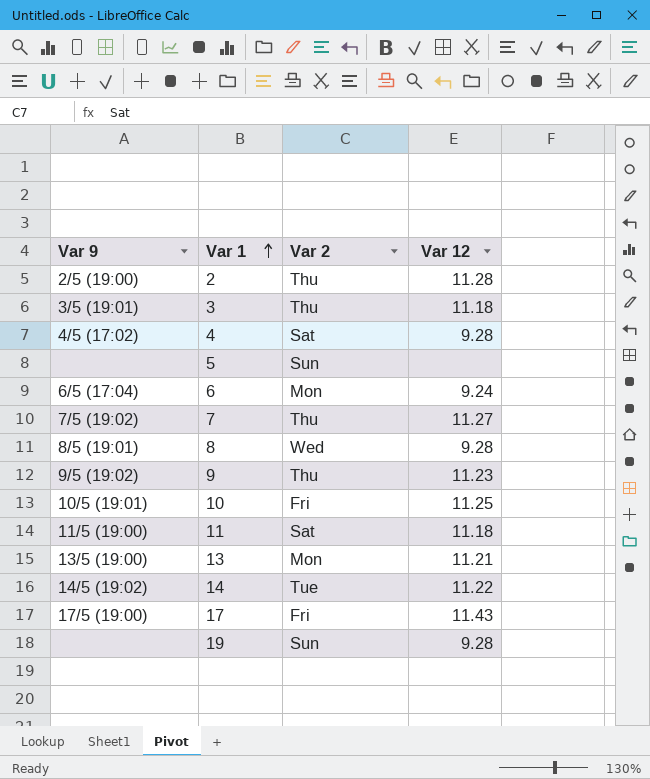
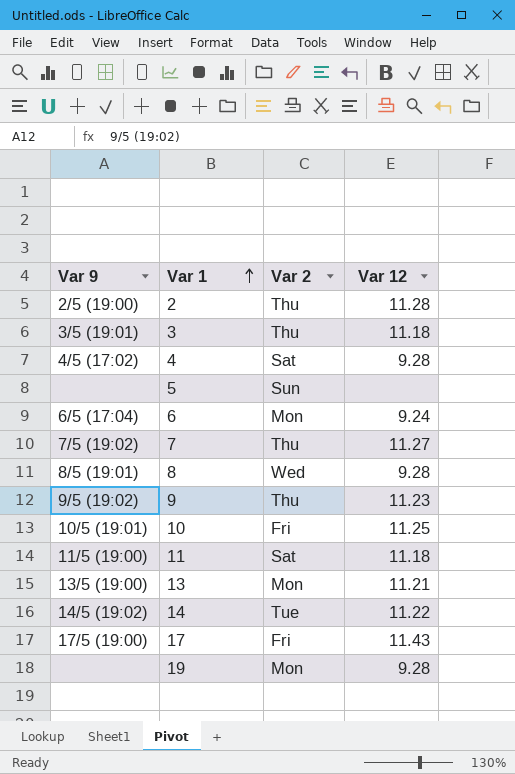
19 | Var 2: Sun -> Mon

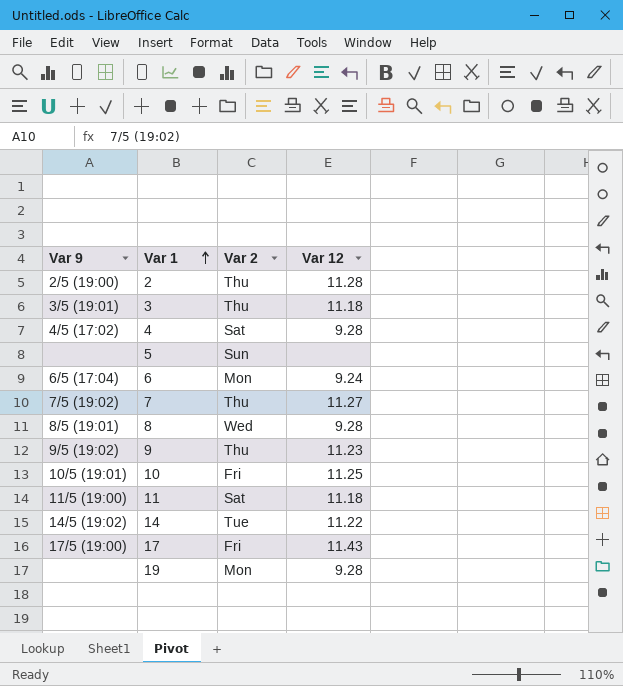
row 13: 13/5 (19:00) | Mon | 11.21 -> none

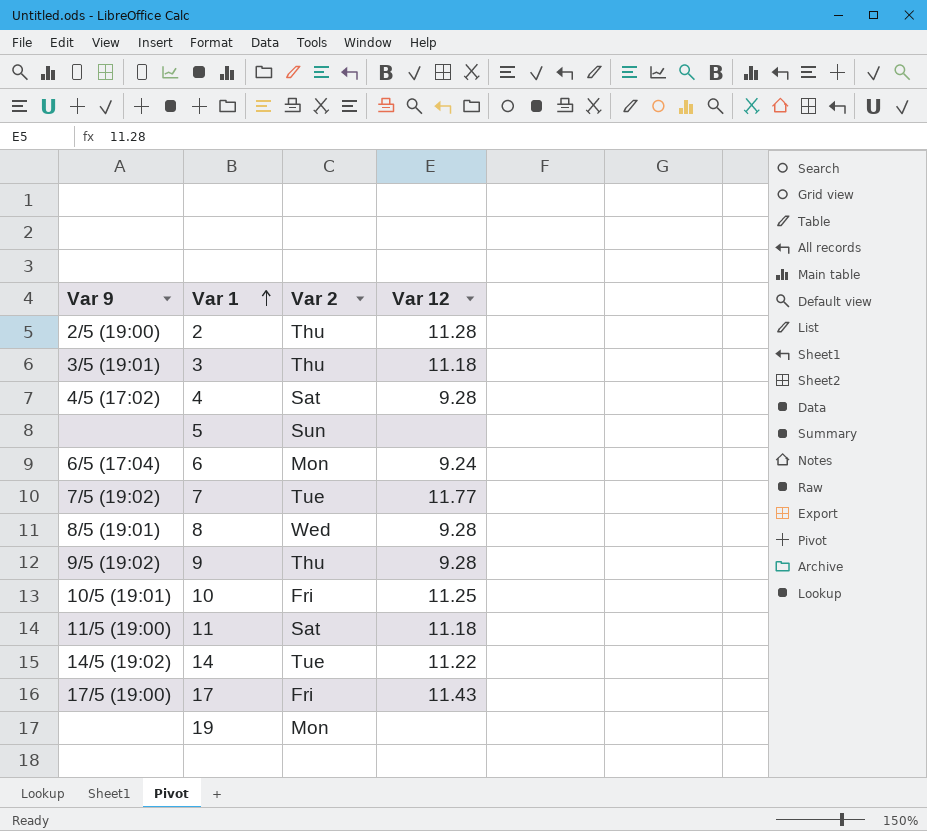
7 | Var 2: Thu -> Tue
7 | Var 12: 11.27 -> 11.77
9 | Var 12: 11.23 -> 9.28
19 | Var 12: 9.28 -> none

